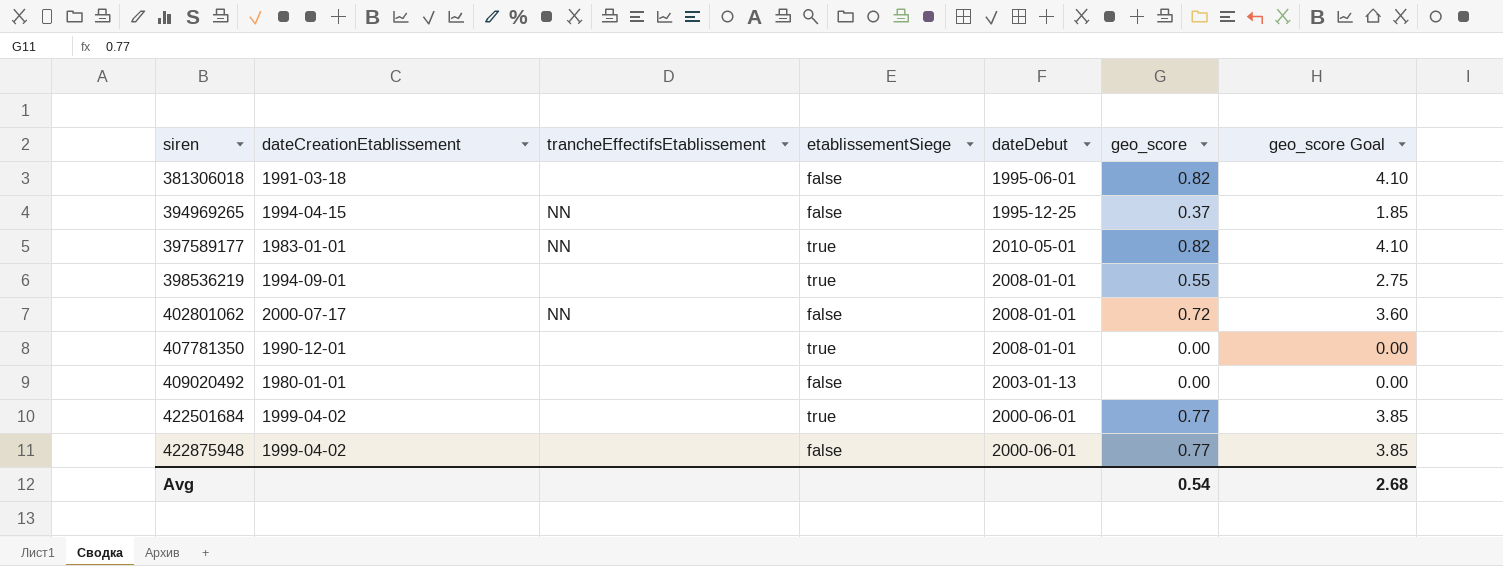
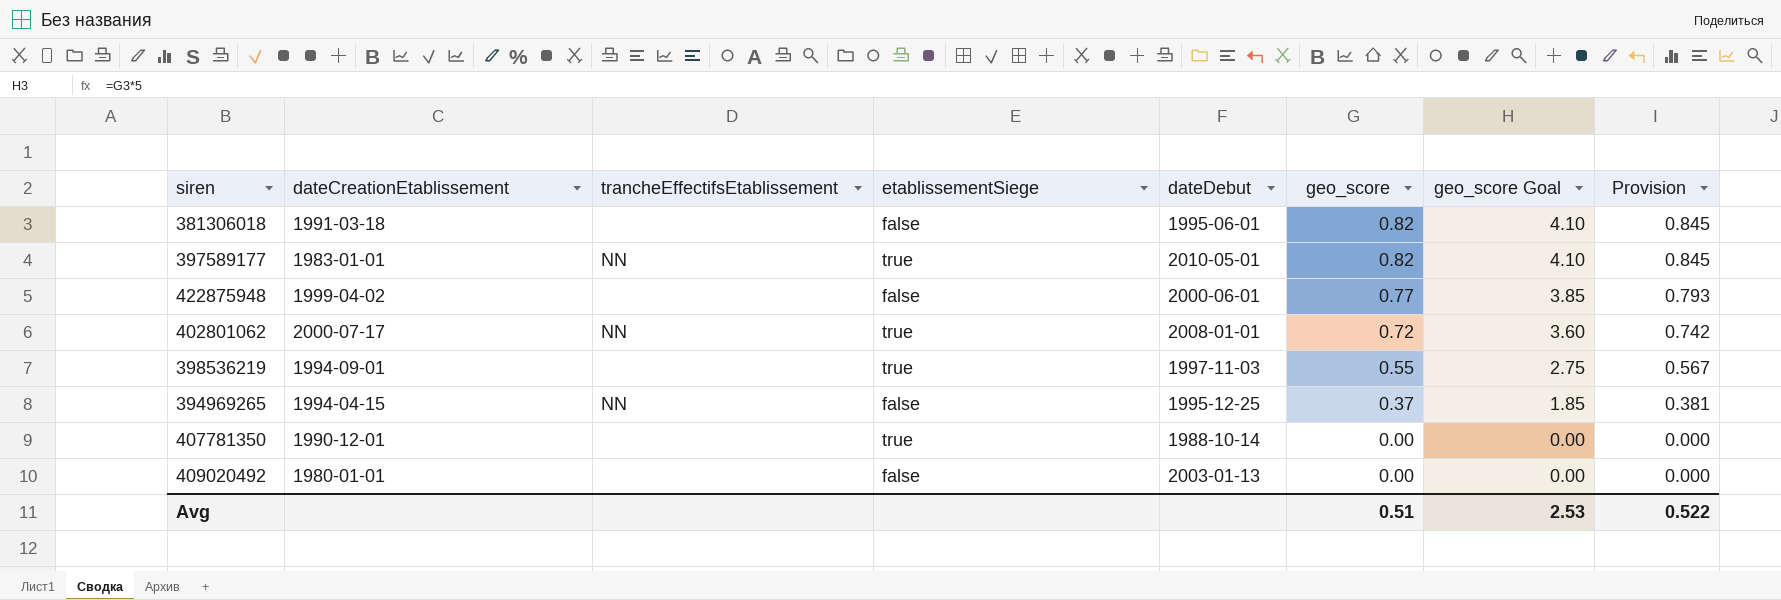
row order: siren ascending -> geo_score descending
column Provision | formula: none -> [geo_score] * 1.03
row 422501684: 1999-04-02 | none | true | 2000-06-01 | 0.77 | 3.85 -> none
402801062 | etablissementSiege: false -> true
398536219 | dateDebut: 2008-01-01 -> 1997-11-03
407781350 | dateDebut: 2008-01-01 -> 1988-10-14
Avg | geo_score: 0.54 -> 0.51
Avg | geo_score Goal: 2.68 -> 2.53

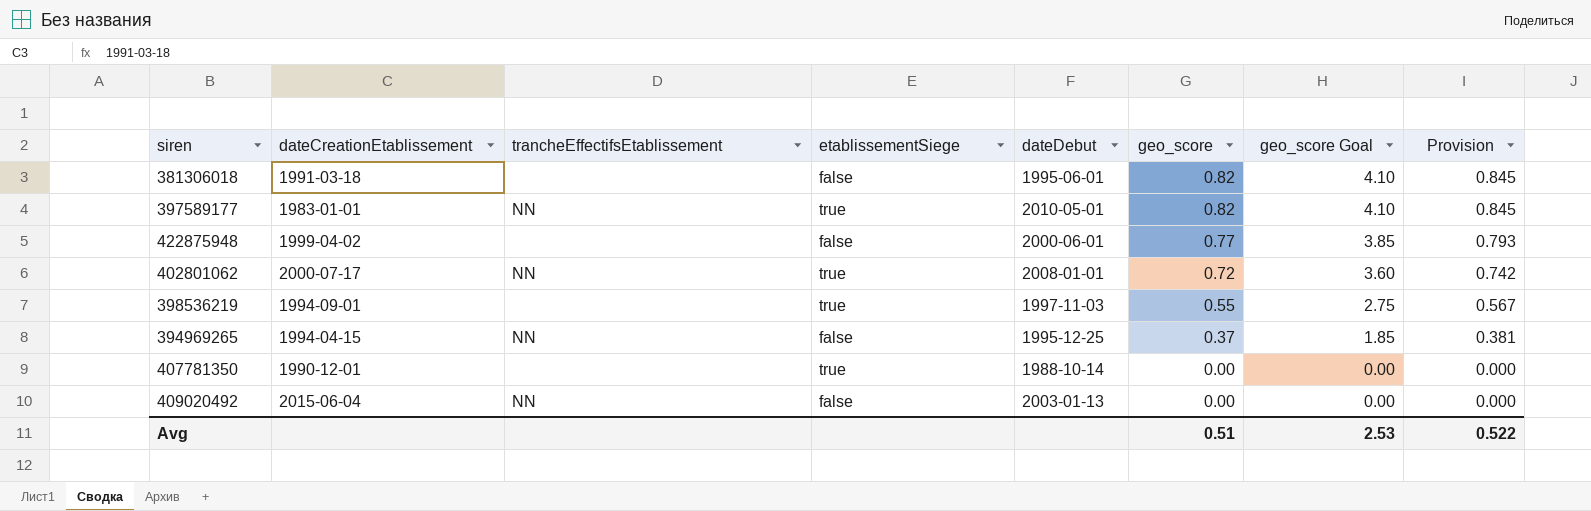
409020492 | dateCreationEtablissement: 1980-01-01 -> 2015-06-04
409020492 | trancheEffectifsEtablissement: none -> NN

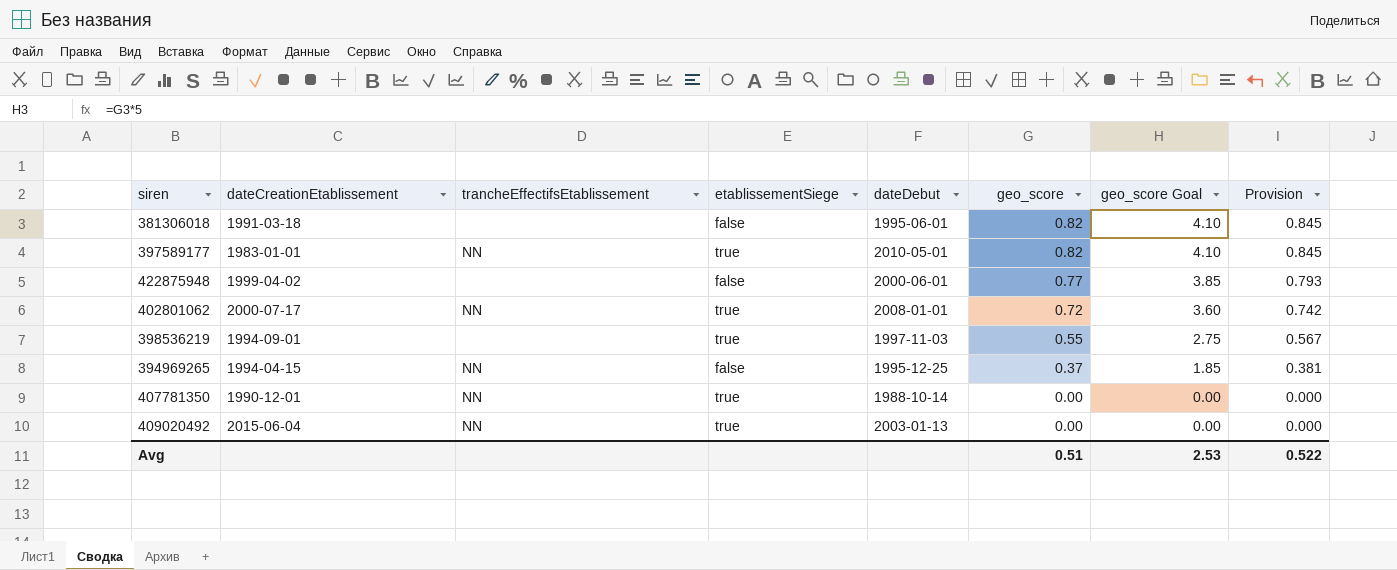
407781350 | trancheEffectifsEtablissement: none -> NN
409020492 | etablissementSiege: false -> true

